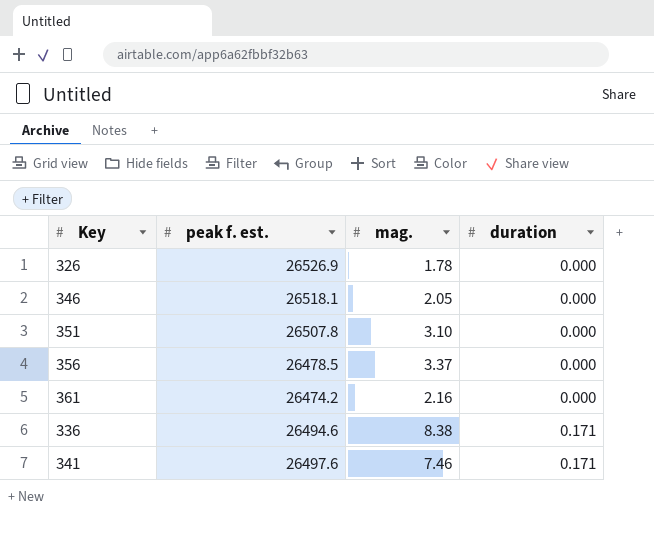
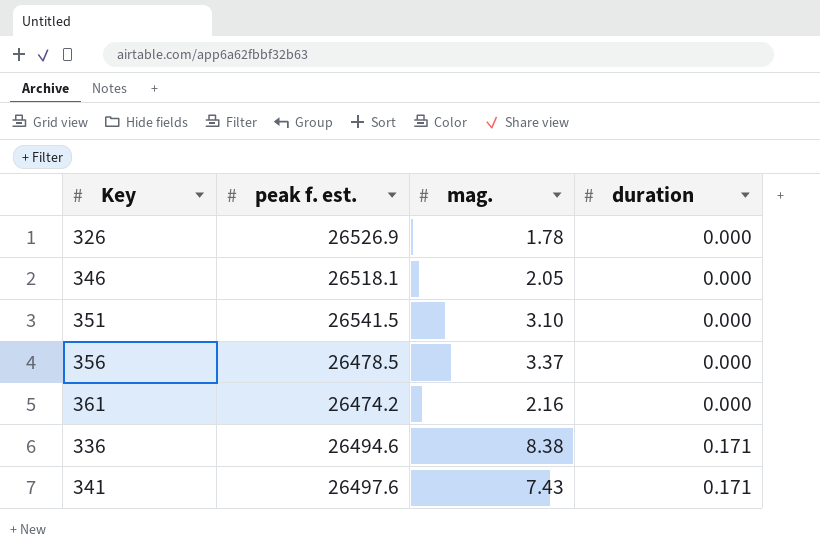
351 | peak f. est.: 26507.8 -> 26541.5
341 | mag.: 7.46 -> 7.43

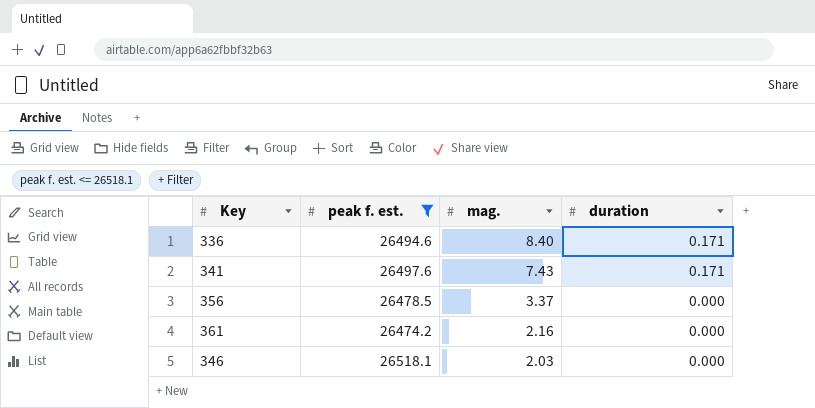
filter: none -> peak f. est. <= 26518.1
row order: duration ascending -> mag. descending
336 | mag.: 8.38 -> 8.40
346 | mag.: 2.05 -> 2.03

